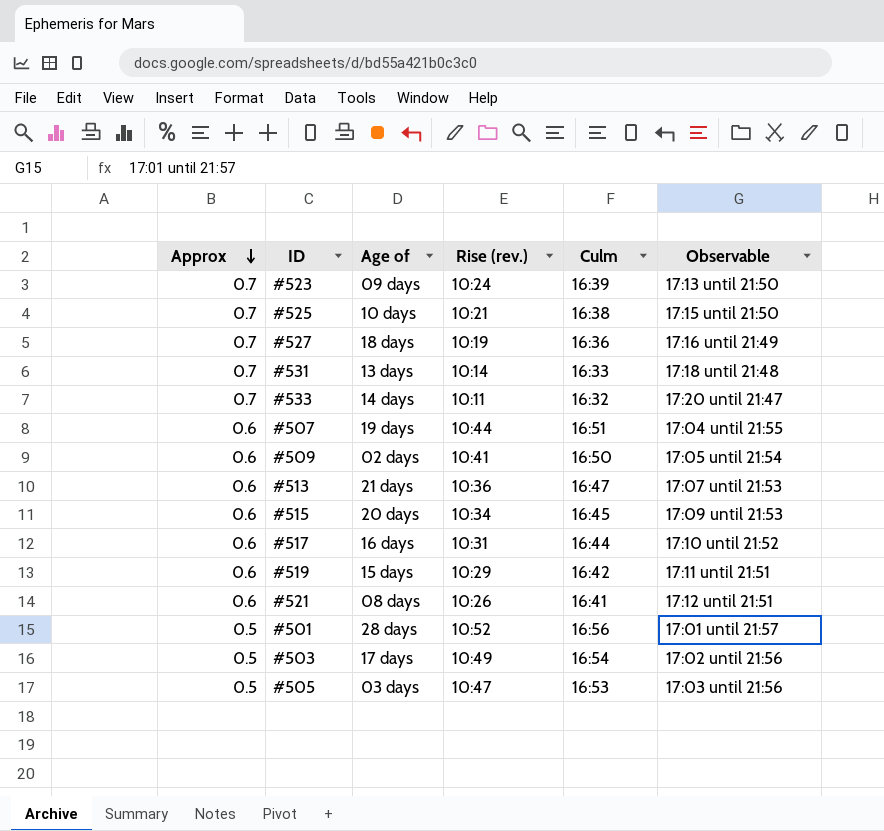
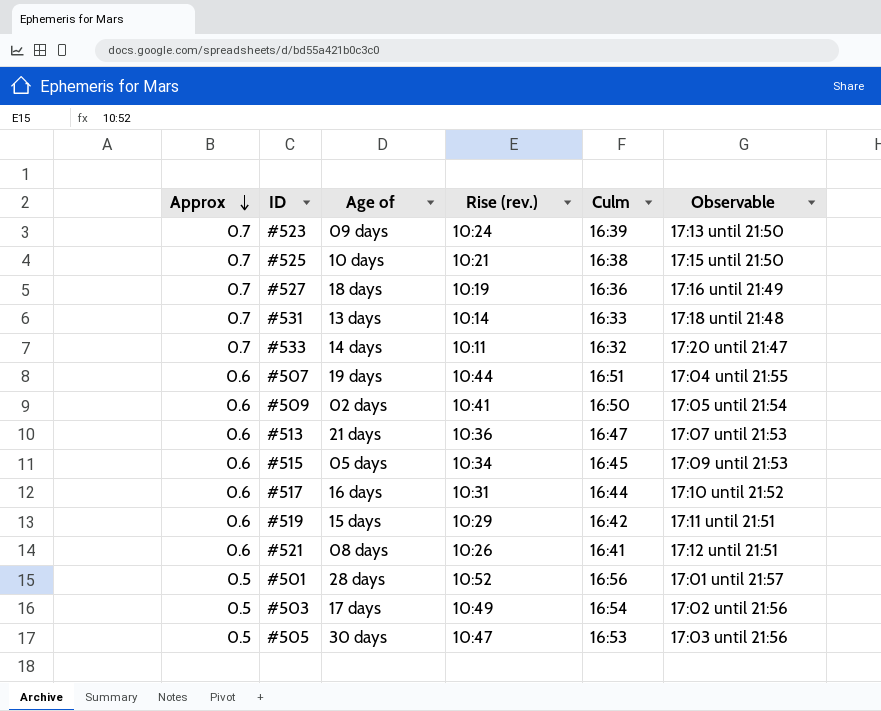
#515 | Age of: 20 days -> 05 days
#505 | Age of: 03 days -> 30 days

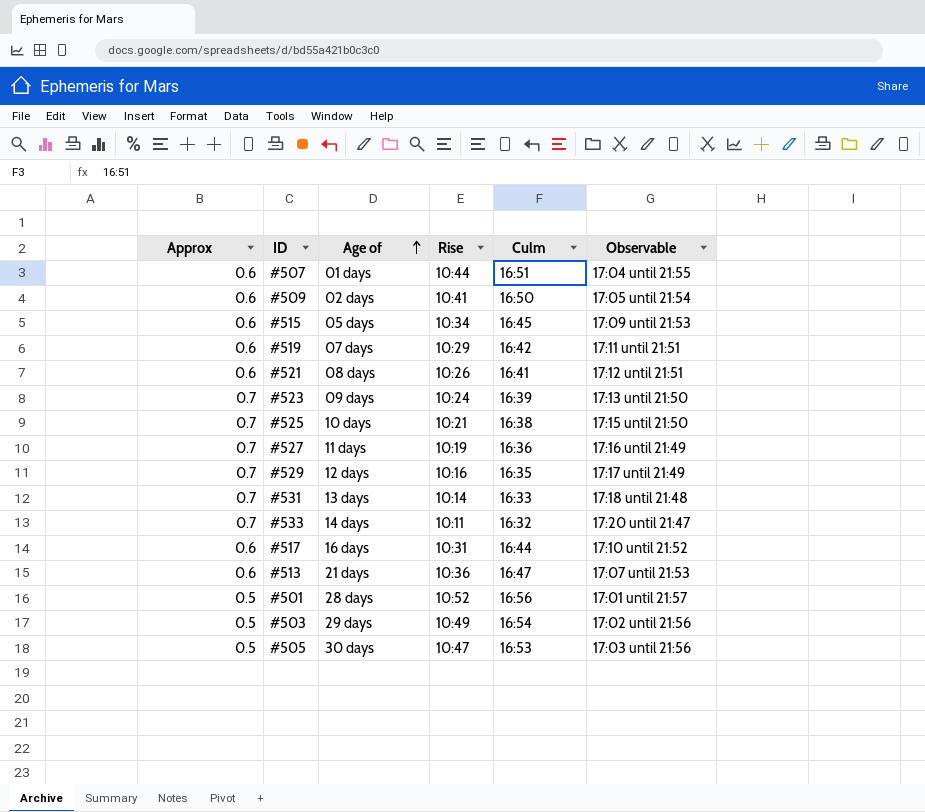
row order: Approx descending -> Age of ascending
column name: Rise (rev.) -> Rise
#507 | Age of: 19 days -> 01 days
#519 | Age of: 15 days -> 07 days
#527 | Age of: 18 days -> 11 days
row #529: none -> 0.7 | 12 days | 10:16 | 16:35 | 17:17 until 21:49
#503 | Age of: 17 days -> 29 days

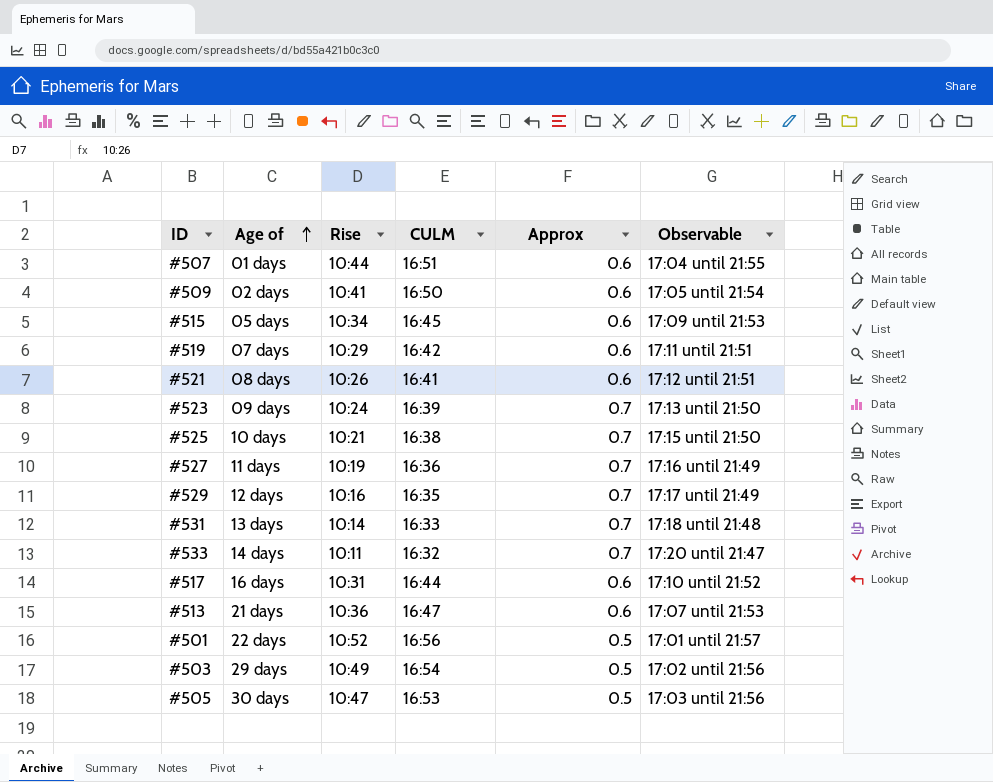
column name: Culm -> CULM
column Approx | position: 1 -> 5
#501 | Age of: 28 days -> 22 days

